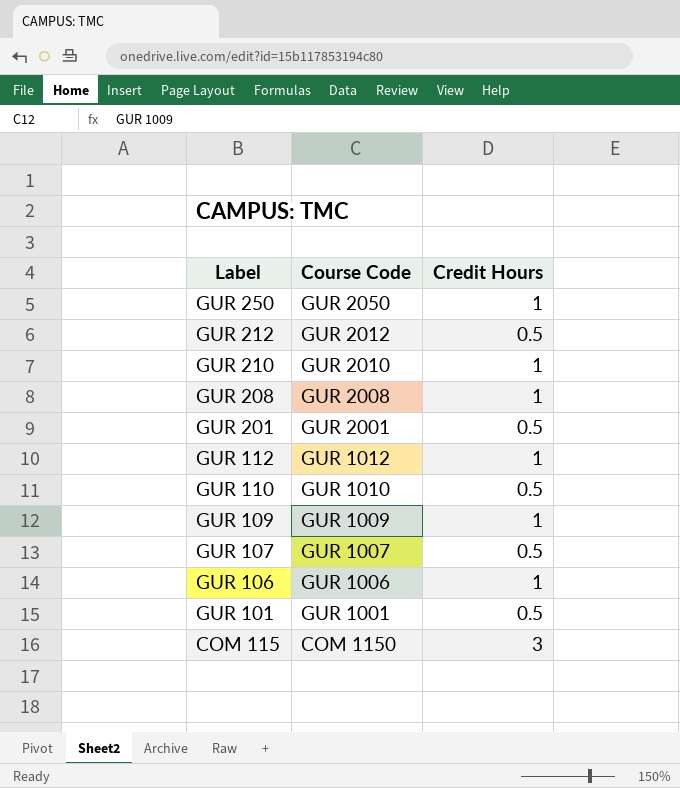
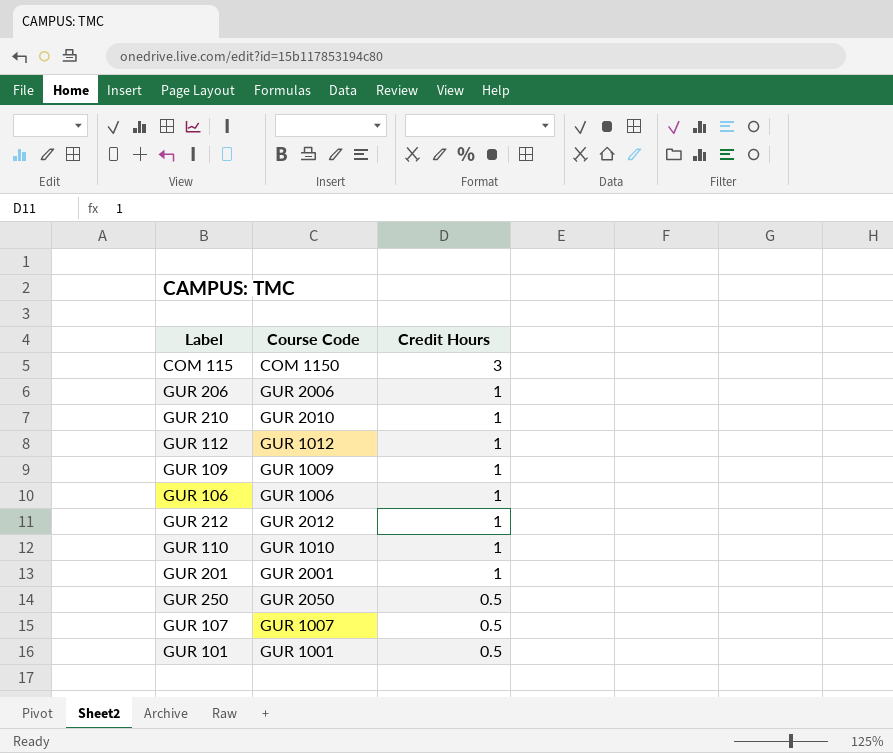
row order: Label descending -> Credit Hours descending
row GUR 208: GUR 2008 | 1 -> none
row GUR 206: none -> GUR 2006 | 1
GUR 212 | Credit Hours: 0.5 -> 1
GUR 110 | Credit Hours: 0.5 -> 1
GUR 201 | Credit Hours: 0.5 -> 1
GUR 250 | Credit Hours: 1 -> 0.5

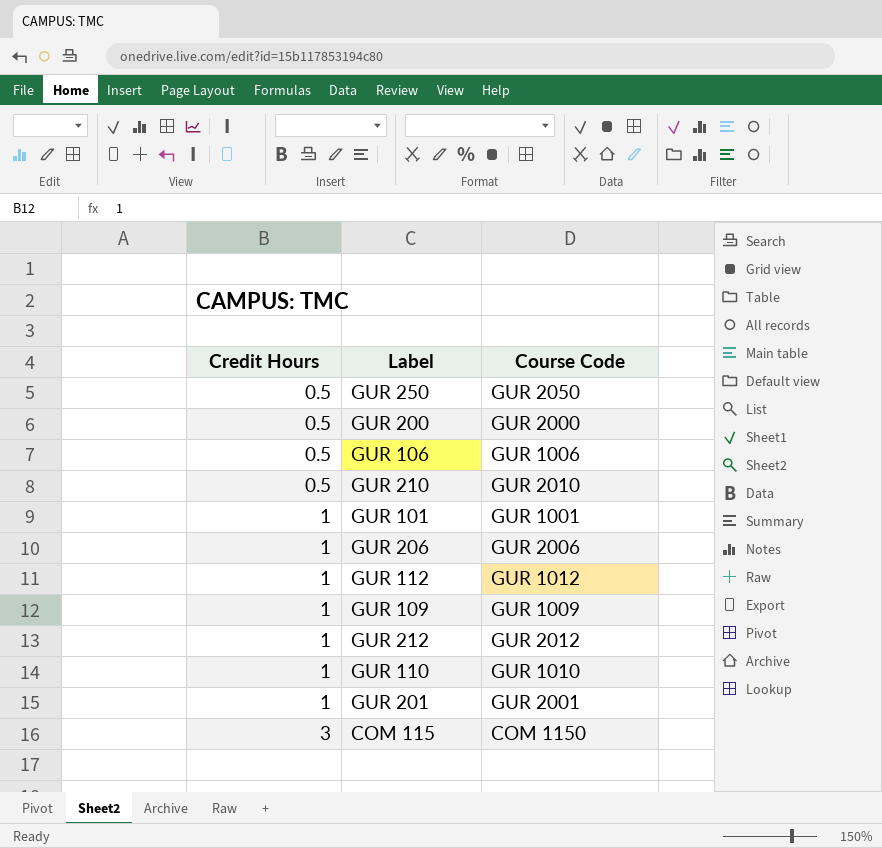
row order: Credit Hours descending -> Credit Hours ascending
column Credit Hours | position: 3 -> 1
row GUR 107: GUR 1007 | 0.5 -> none
row GUR 200: none -> 0.5 | GUR 2000
GUR 106 | Credit Hours: 1 -> 0.5
GUR 210 | Credit Hours: 1 -> 0.5
GUR 101 | Credit Hours: 0.5 -> 1

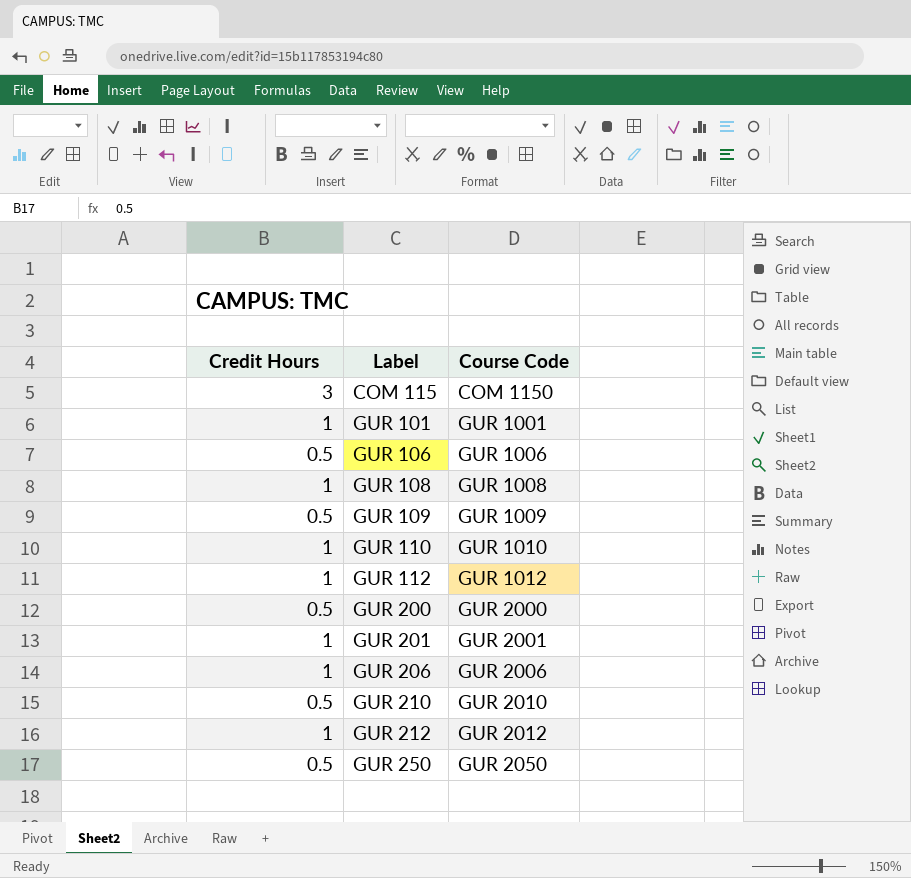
row order: Credit Hours ascending -> Label ascending
row GUR 108: none -> 1 | GUR 1008
GUR 109 | Credit Hours: 1 -> 0.5

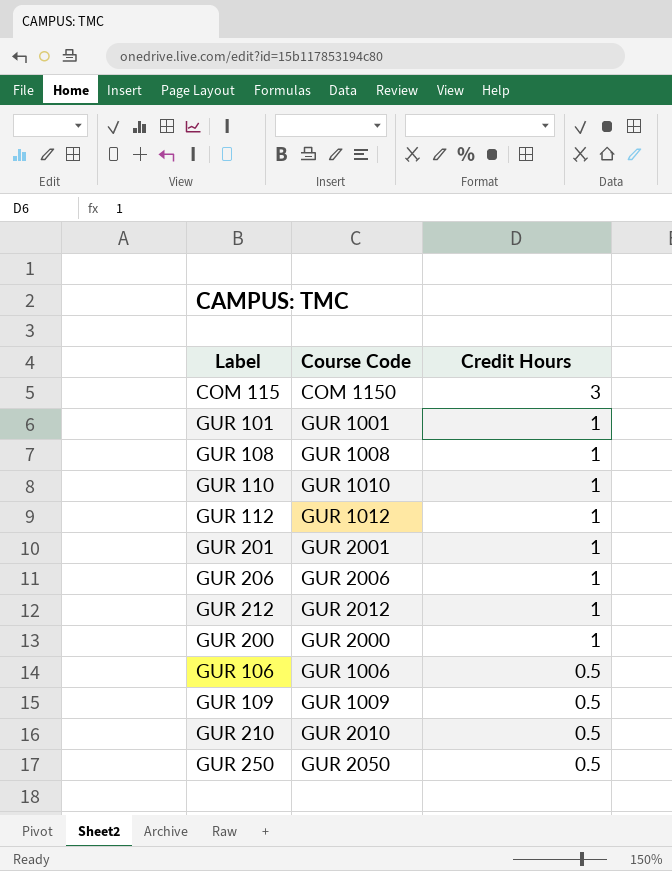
row order: Label ascending -> Credit Hours descending
column Credit Hours | position: 1 -> 3
GUR 200 | Credit Hours: 0.5 -> 1

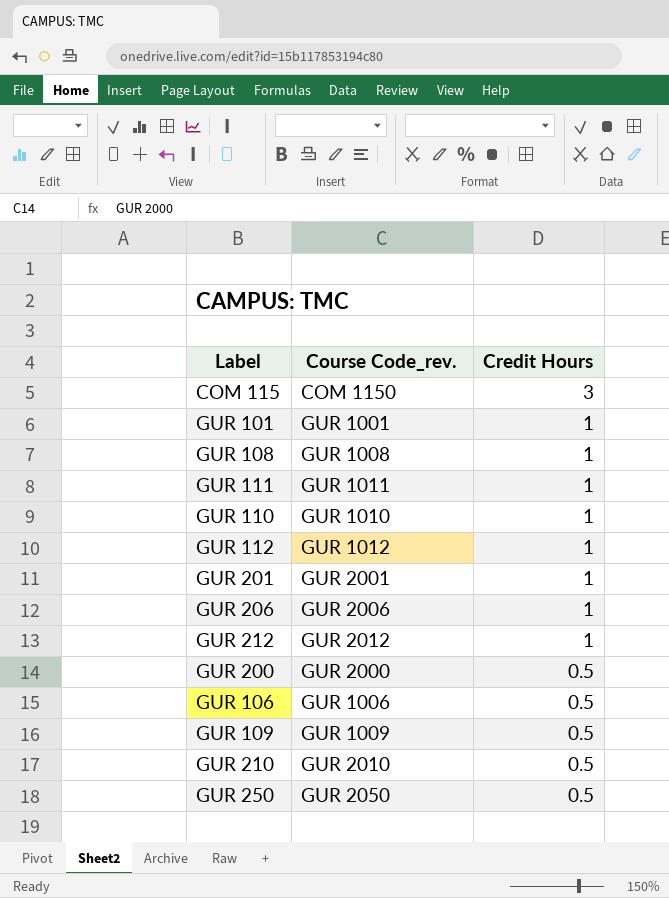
column name: Course Code -> Course Code_rev.
row GUR 111: none -> GUR 1011 | 1
GUR 200 | Credit Hours: 1 -> 0.5

